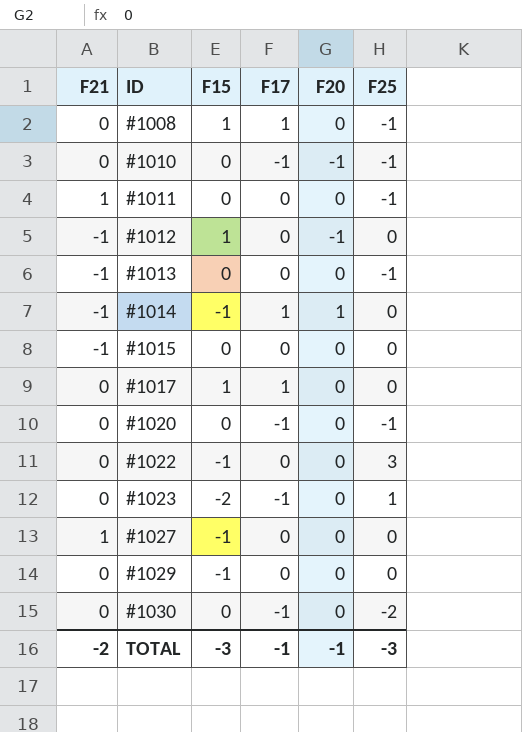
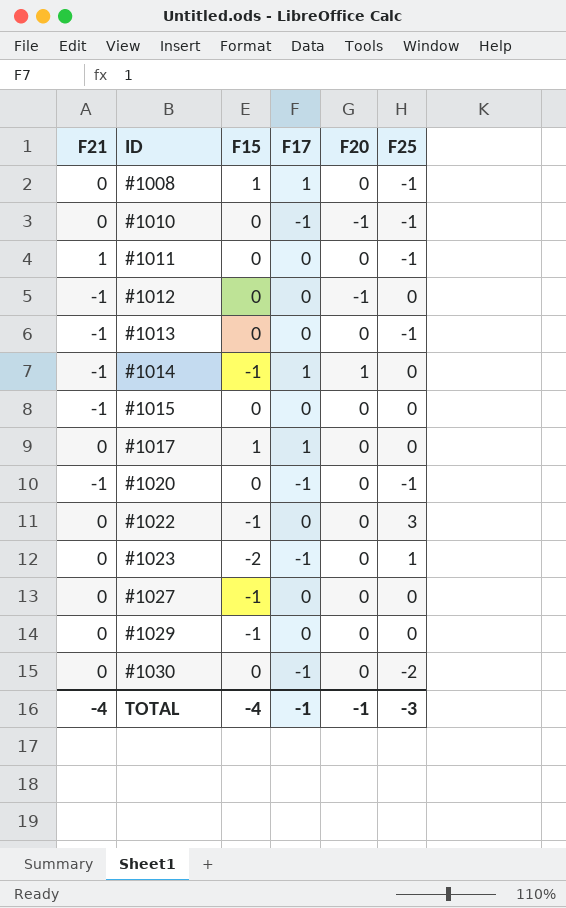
#1012 | F15: 1 -> 0
#1020 | F21: 0 -> -1
#1027 | F21: 1 -> 0
TOTAL | F21: -2 -> -4
TOTAL | F15: -3 -> -4

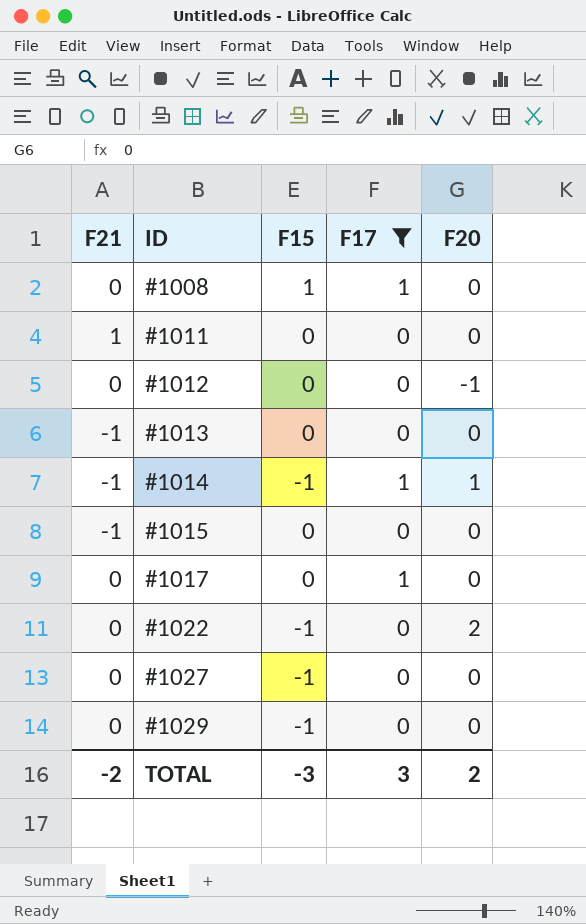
filter: none -> F17 != -1
column F25 | position: 6 -> none
#1012 | F21: -1 -> 0
#1017 | F15: 1 -> 0
#1022 | F20: 0 -> 2
TOTAL | F21: -4 -> -2
TOTAL | F15: -4 -> -3
TOTAL | F17: -1 -> 3
TOTAL | F20: -1 -> 2

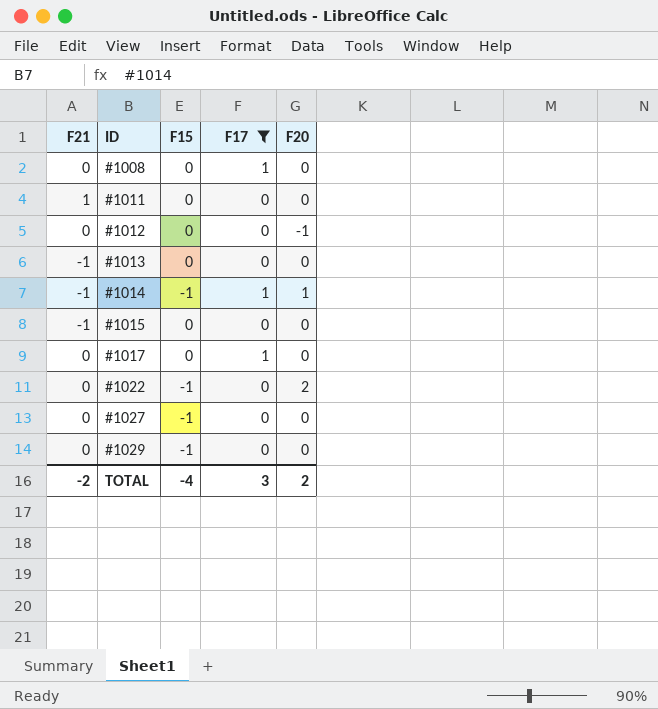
#1008 | F15: 1 -> 0
TOTAL | F15: -3 -> -4

